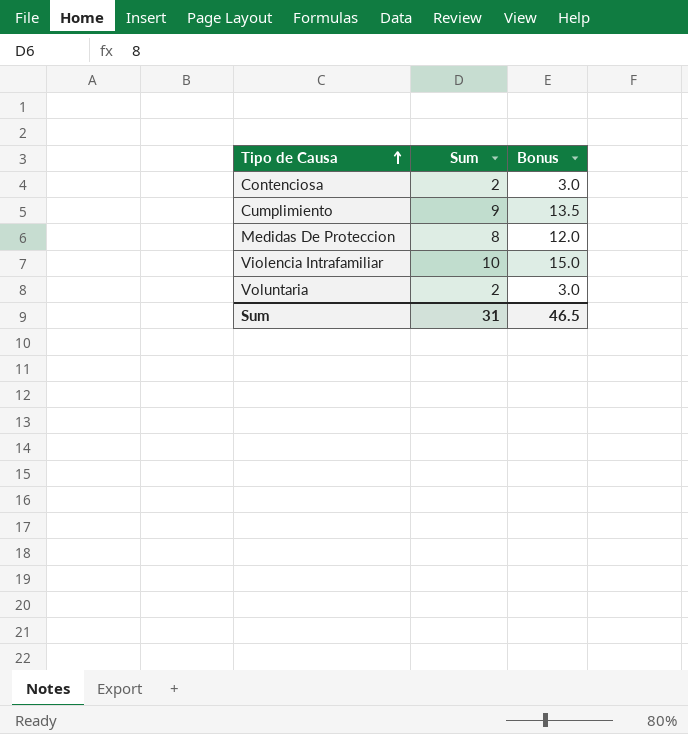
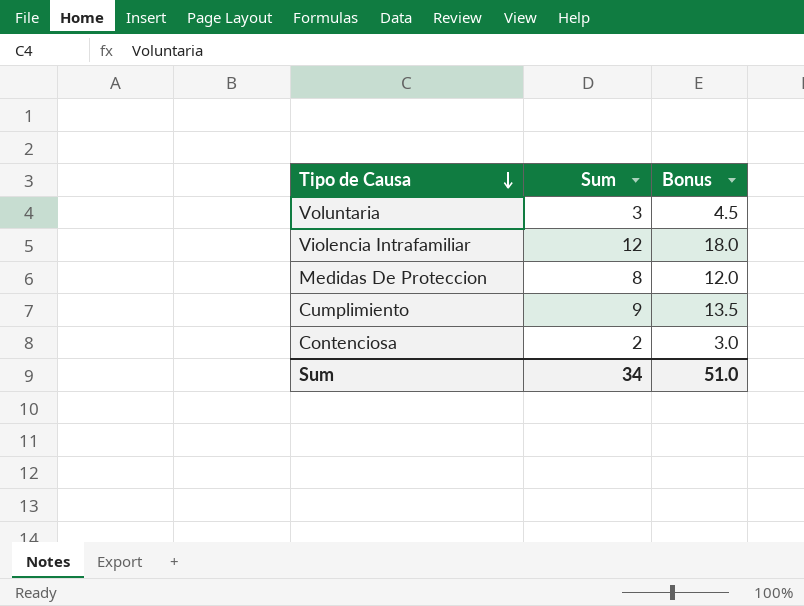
row order: Tipo de Causa ascending -> Tipo de Causa descending
Voluntaria | Sum: 2 -> 3
Voluntaria | Bonus: 3.0 -> 4.5
Violencia Intrafamiliar | Sum: 10 -> 12
Violencia Intrafamiliar | Bonus: 15.0 -> 18.0
Sum | Sum: 31 -> 34
Sum | Bonus: 46.5 -> 51.0

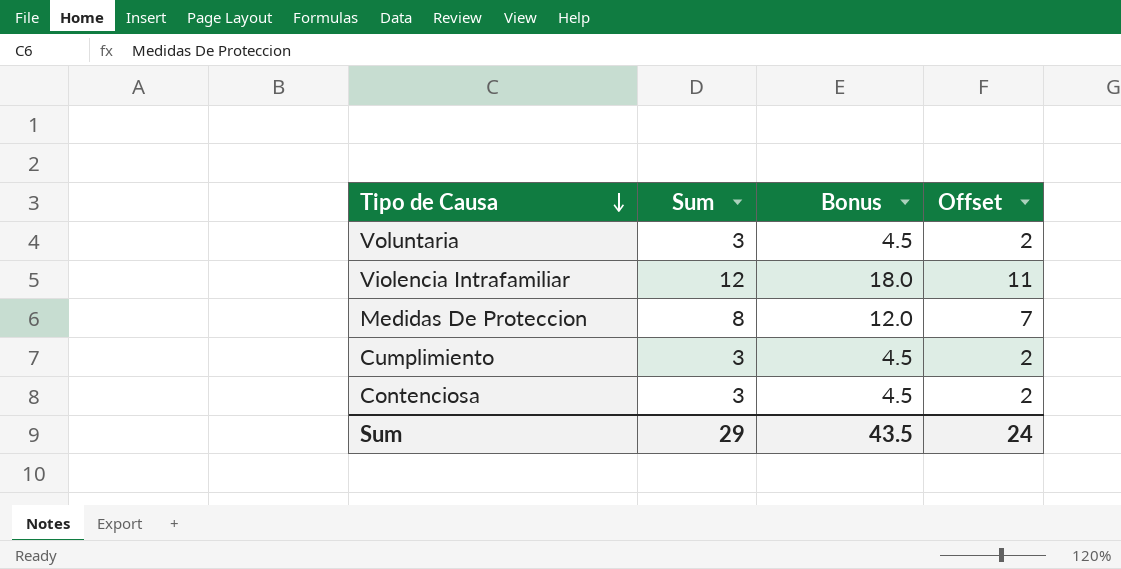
column Offset | formula: none -> [Sum] - 1
Cumplimiento | Sum: 9 -> 3
Cumplimiento | Bonus: 13.5 -> 4.5
Contenciosa | Sum: 2 -> 3
Contenciosa | Bonus: 3.0 -> 4.5
Sum | Sum: 34 -> 29
Sum | Bonus: 51.0 -> 43.5

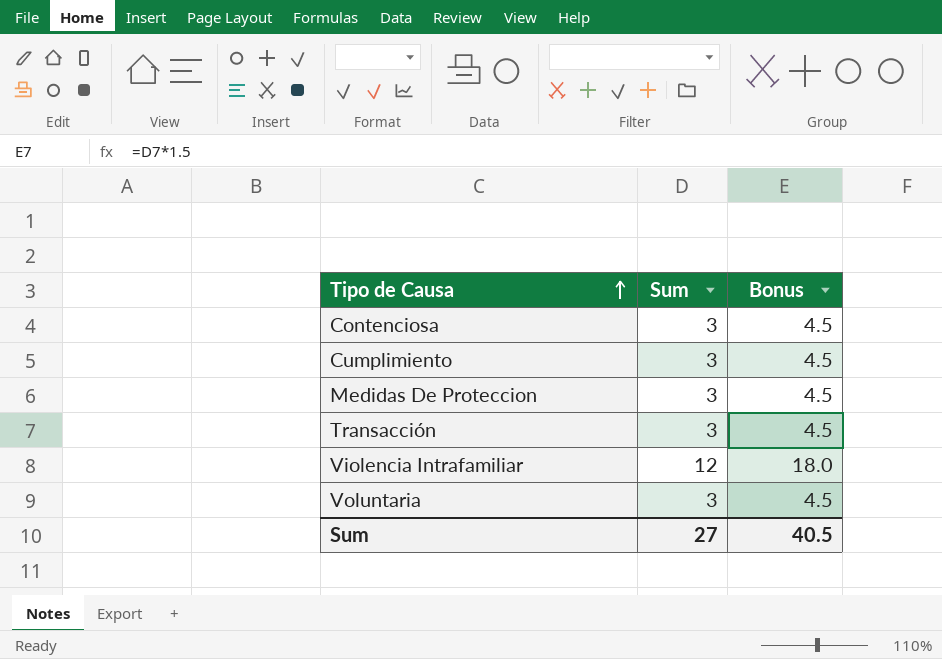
row order: Tipo de Causa descending -> Tipo de Causa ascending
column Offset | formula: [Sum] - 1 -> none
Medidas De Proteccion | Sum: 8 -> 3
Medidas De Proteccion | Bonus: 12.0 -> 4.5
row Transacción: none -> 3 | 4.5
Sum | Sum: 29 -> 27
Sum | Bonus: 43.5 -> 40.5

